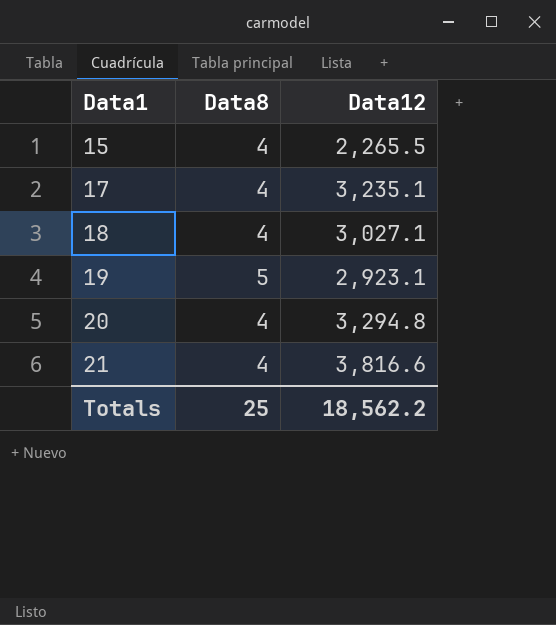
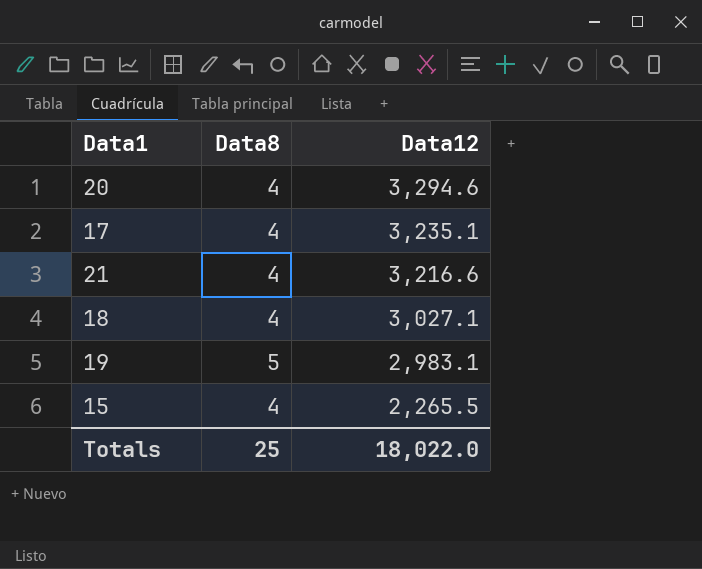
row order: Data1 ascending -> Data12 descending
20 | Data12: 3,294.8 -> 3,294.6
21 | Data12: 3,816.6 -> 3,216.6
19 | Data12: 2,923.1 -> 2,983.1
Totals | Data12: 18,562.2 -> 18,022.0

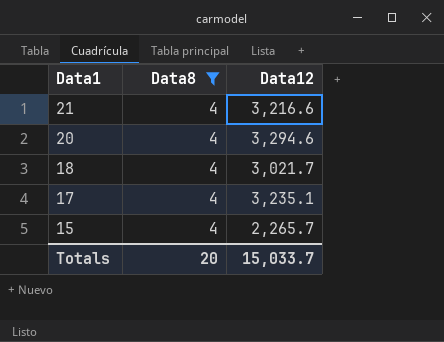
filter: none -> Data8 = 4
row order: Data12 descending -> Data1 descending
18 | Data12: 3,027.1 -> 3,021.7
15 | Data12: 2,265.5 -> 2,265.7
Totals | Data8: 25 -> 20
Totals | Data12: 18,022.0 -> 15,033.7

